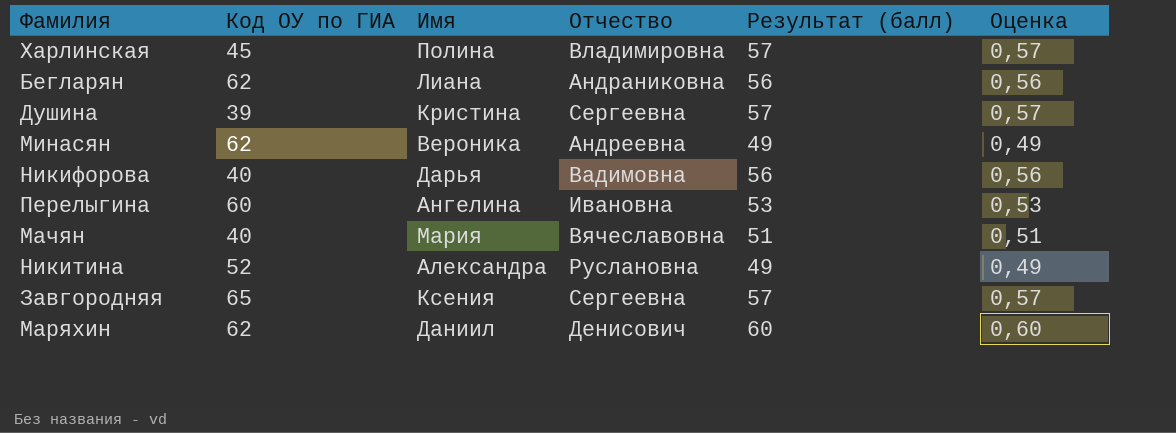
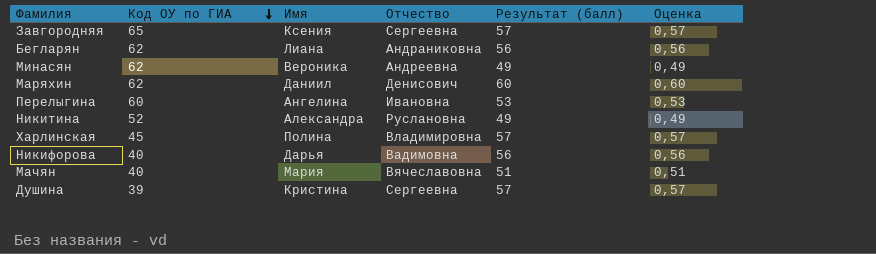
row order: none -> Код ОУ по ГИА descending

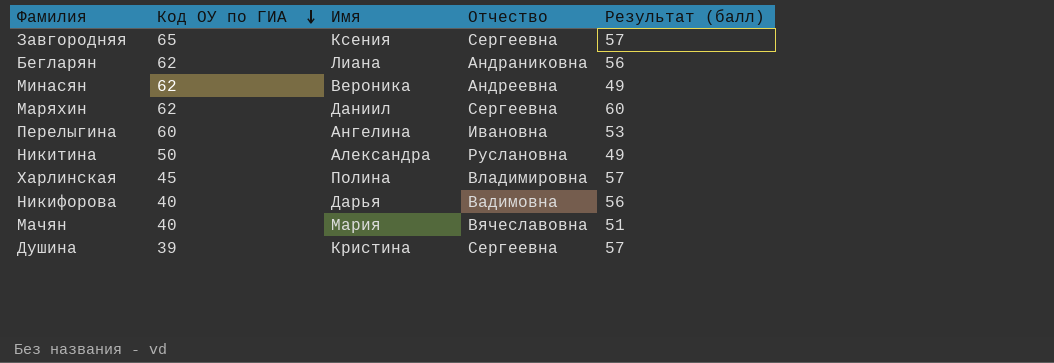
column Оценка | formula: [Результат (балл)] * 0,01 -> none
Маряхин | Отчество: Денисович -> Сергеевна
Никитина | Код ОУ по ГИА: 52 -> 50

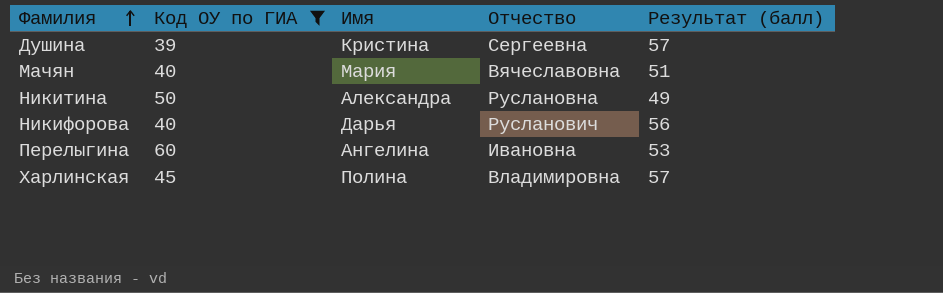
filter: none -> Код ОУ по ГИА <= 60
row order: Код ОУ по ГИА descending -> Фамилия ascending
Никифорова | Отчество: Вадимовна -> Русланович

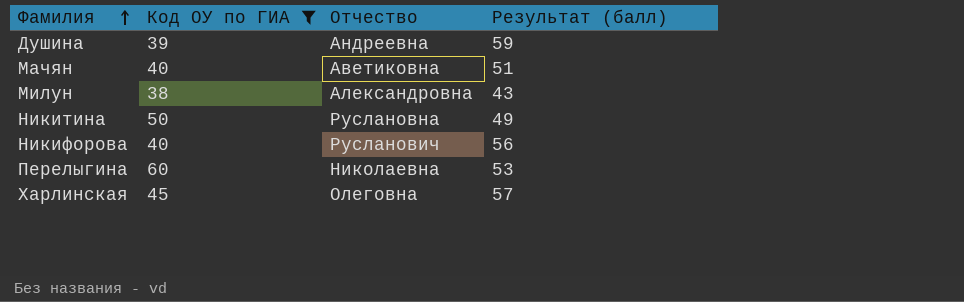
column Имя | position: 3 -> none
Душина | Отчество: Сергеевна -> Андреевна
Душина | Результат (балл): 57 -> 59
Мачян | Отчество: Вячеславовна -> Аветиковна
row Милун: none -> 38 | Александровна | 43
Перелыгина | Отчество: Ивановна -> Николаевна
Харлинская | Отчество: Владимировна -> Олеговна

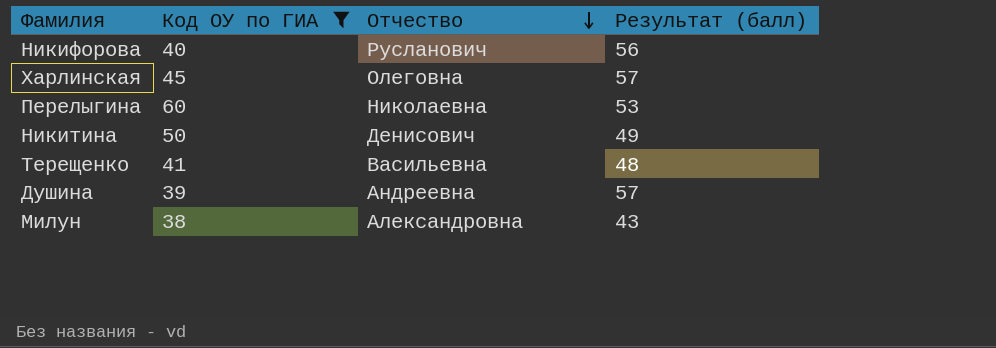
row order: Фамилия ascending -> Отчество descending
row Мачян: 40 | Аветиковна | 51 -> none
Никитина | Отчество: Руслановна -> Денисович
row Терещенко: none -> 41 | Васильевна | 48
Душина | Результат (балл): 59 -> 57

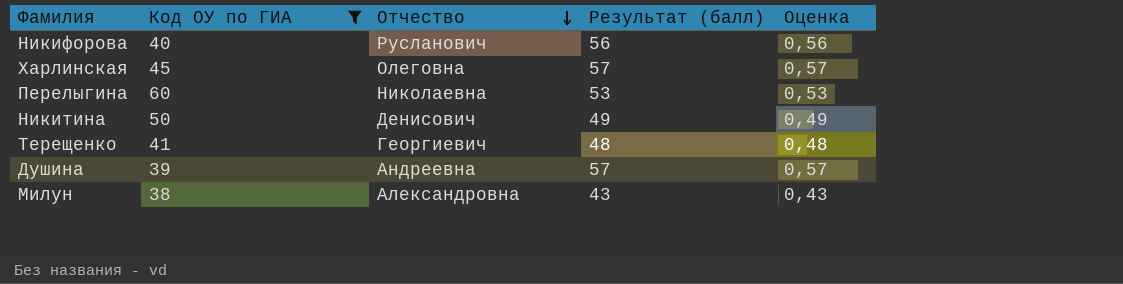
column Оценка | formula: none -> [Результат (балл)] * 0,01
Терещенко | Отчество: Васильевна -> Георгиевич

